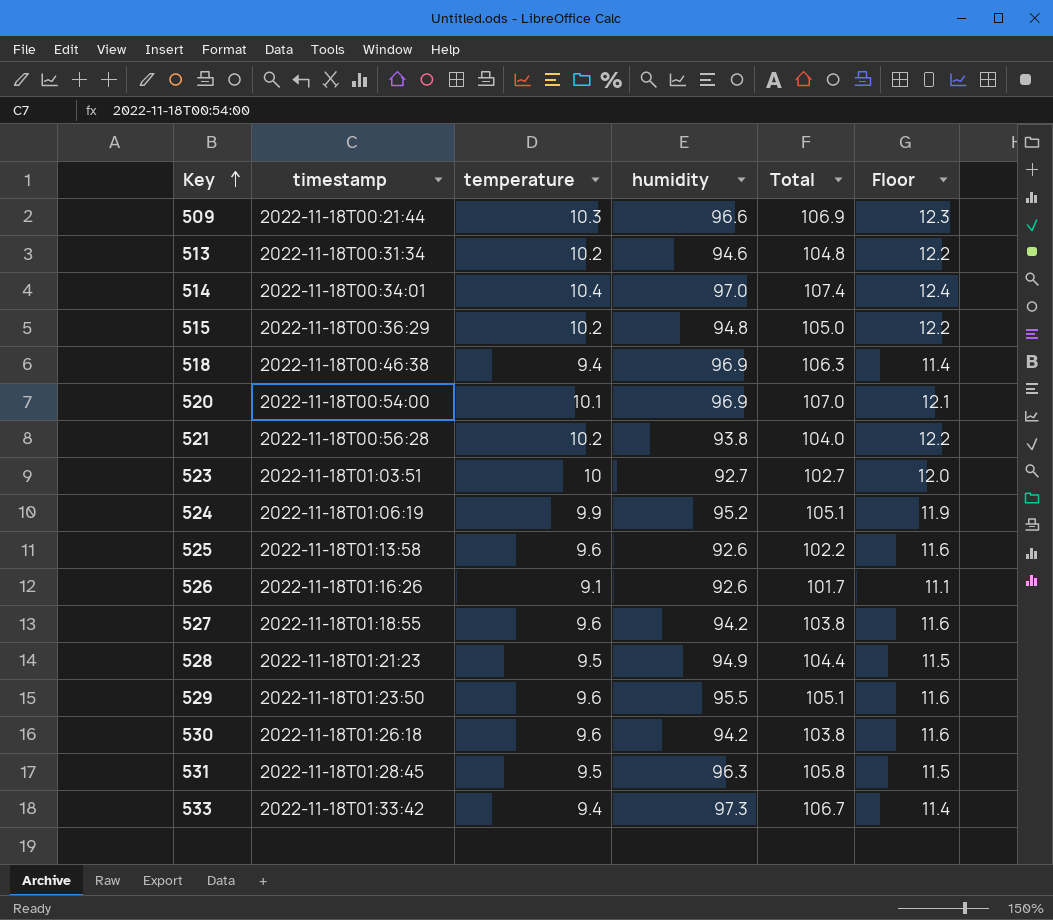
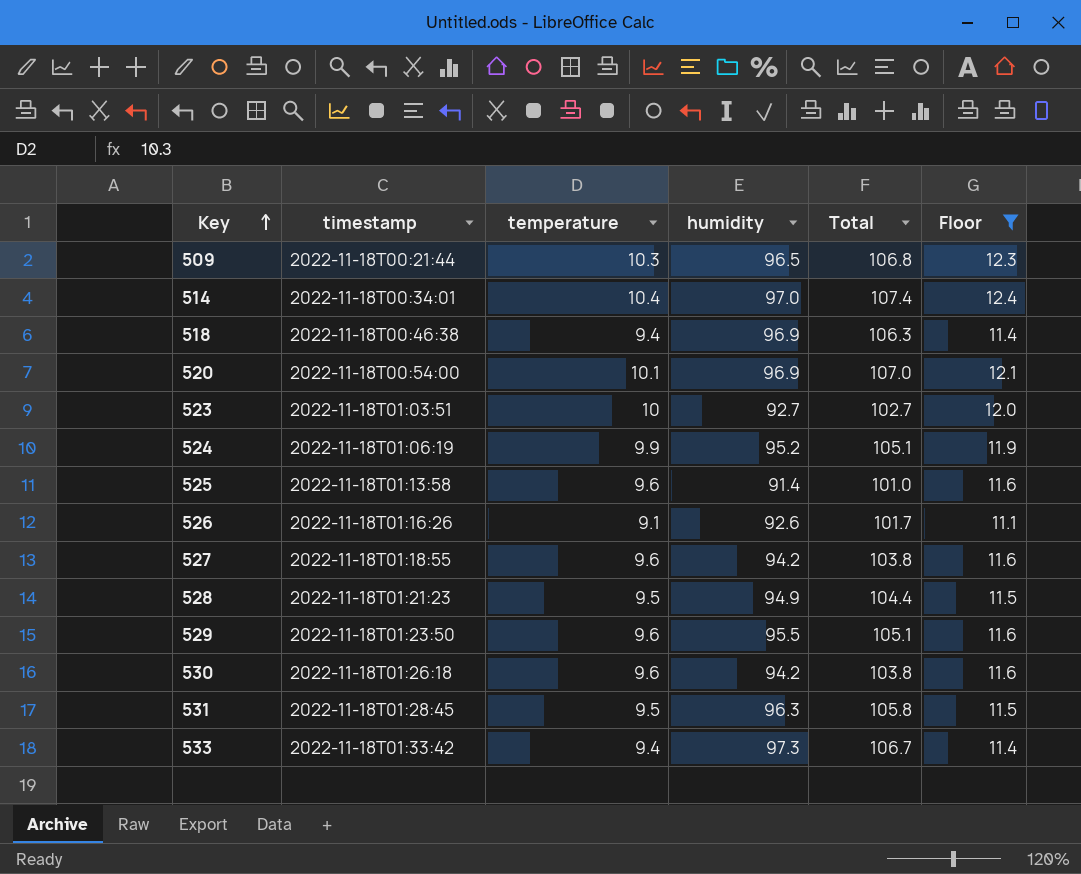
filter: none -> Floor != 12.2
509 | humidity: 96.6 -> 96.5
509 | Total: 106.9 -> 106.8
525 | humidity: 92.6 -> 91.4
525 | Total: 102.2 -> 101.0

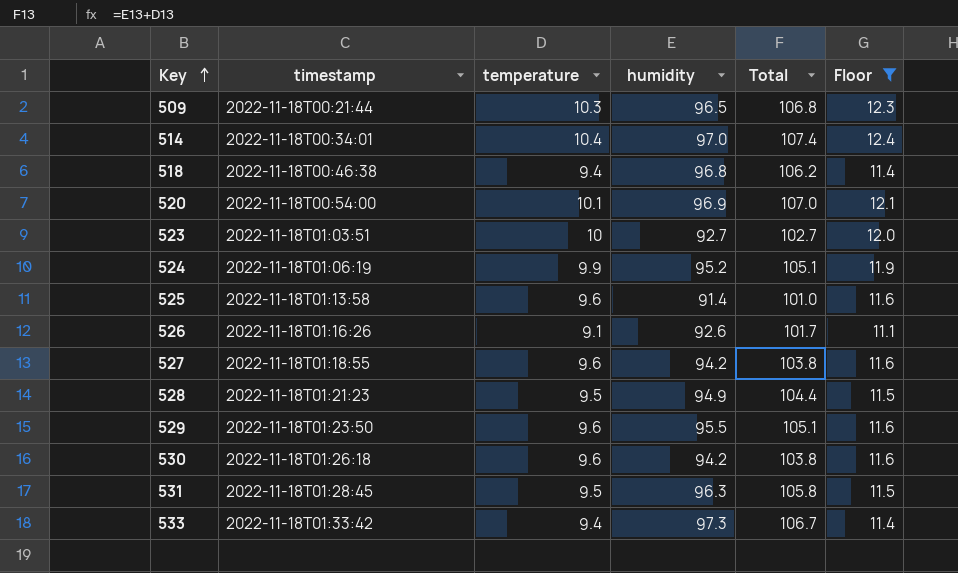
518 | humidity: 96.9 -> 96.8
518 | Total: 106.3 -> 106.2

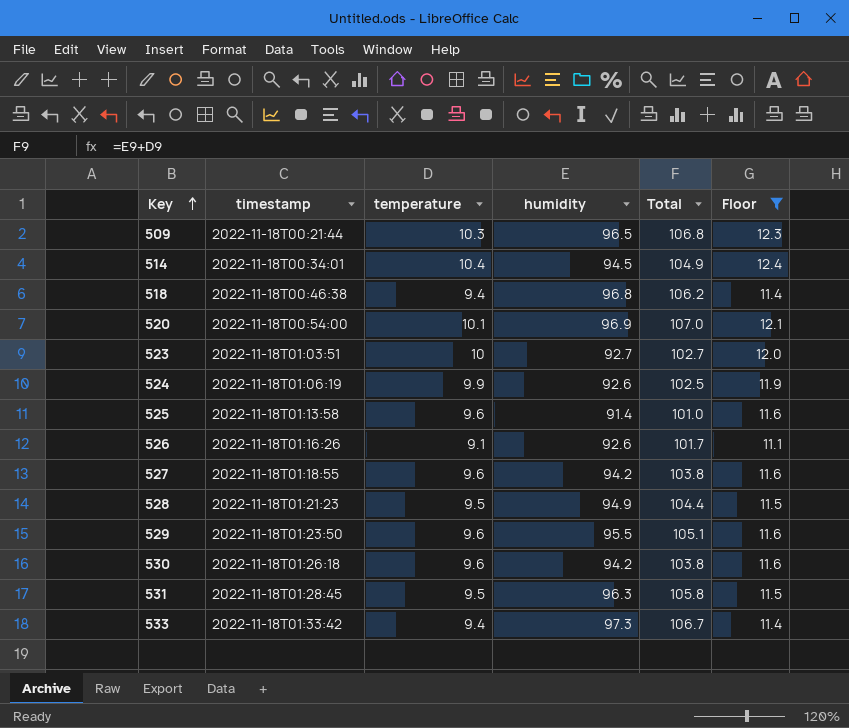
514 | humidity: 97.0 -> 94.5
514 | Total: 107.4 -> 104.9
524 | humidity: 95.2 -> 92.6
524 | Total: 105.1 -> 102.5

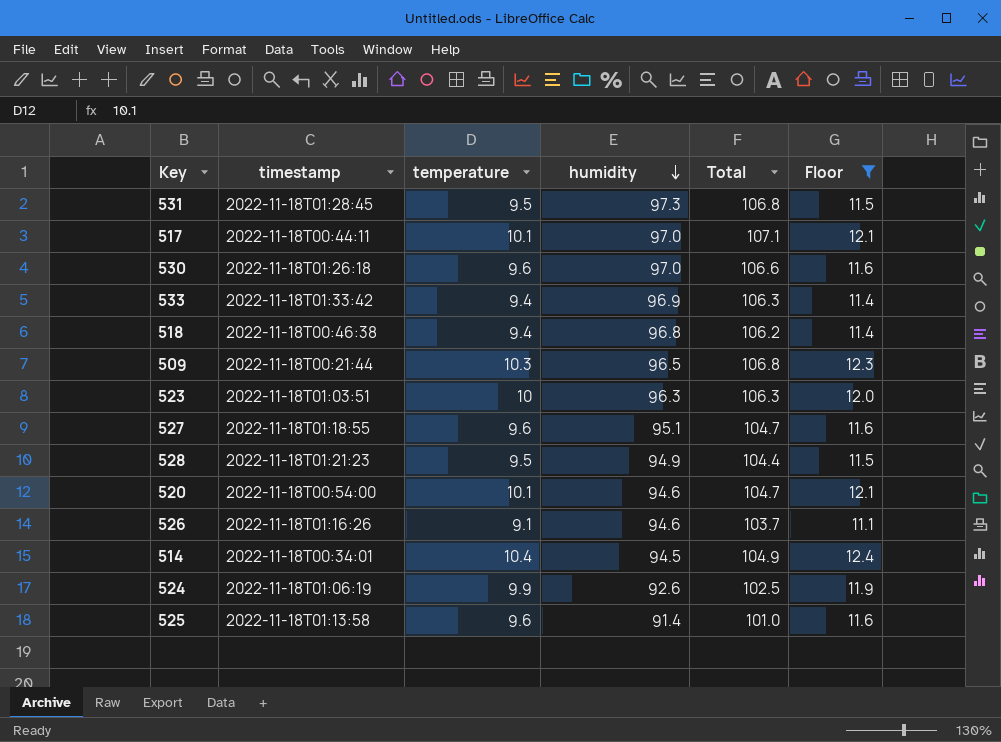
row order: Key ascending -> humidity descending
row 529: 2022-11-18T01:23:50 | 9.6 | 95.5 | 105.1 | 11.6 -> none
531 | humidity: 96.3 -> 97.3
531 | Total: 105.8 -> 106.8
row 517: none -> 2022-11-18T00:44:11 | 10.1 | 97.0 | 107.1 | 12.1
530 | humidity: 94.2 -> 97.0
530 | Total: 103.8 -> 106.6
533 | humidity: 97.3 -> 96.9
533 | Total: 106.7 -> 106.3
523 | humidity: 92.7 -> 96.3
523 | Total: 102.7 -> 106.3
527 | humidity: 94.2 -> 95.1
527 | Total: 103.8 -> 104.7
520 | humidity: 96.9 -> 94.6
520 | Total: 107.0 -> 104.7
526 | humidity: 92.6 -> 94.6
526 | Total: 101.7 -> 103.7

